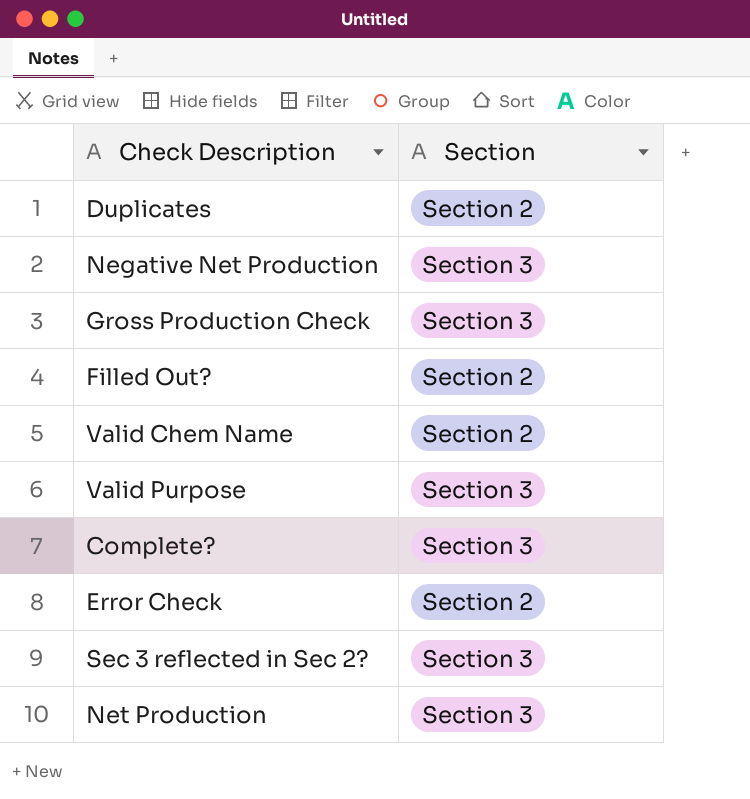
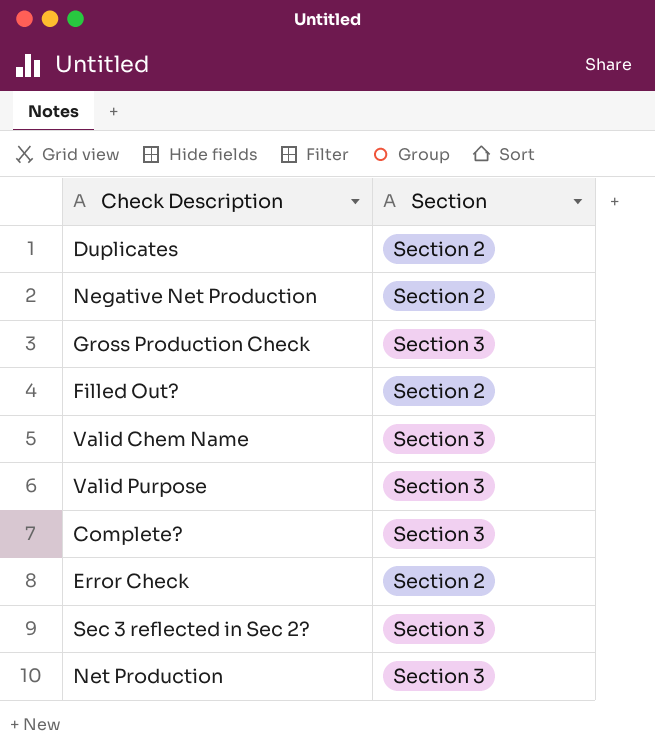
Negative Net Production | Section: Section 3 -> Section 2
Valid Chem Name | Section: Section 2 -> Section 3

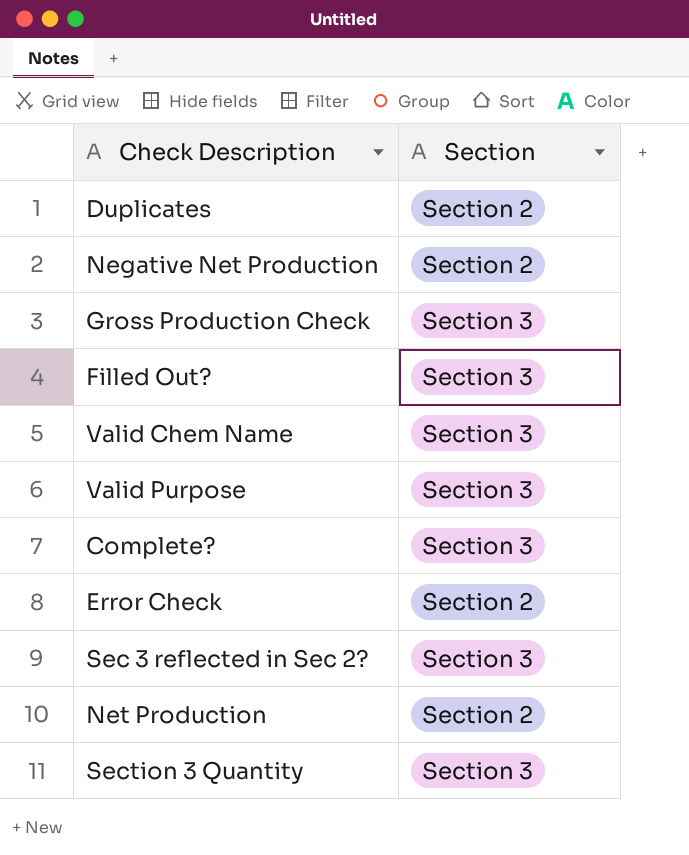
Filled Out? | Section: Section 2 -> Section 3
Net Production | Section: Section 3 -> Section 2
row Section 3 Quantity: none -> Section 3

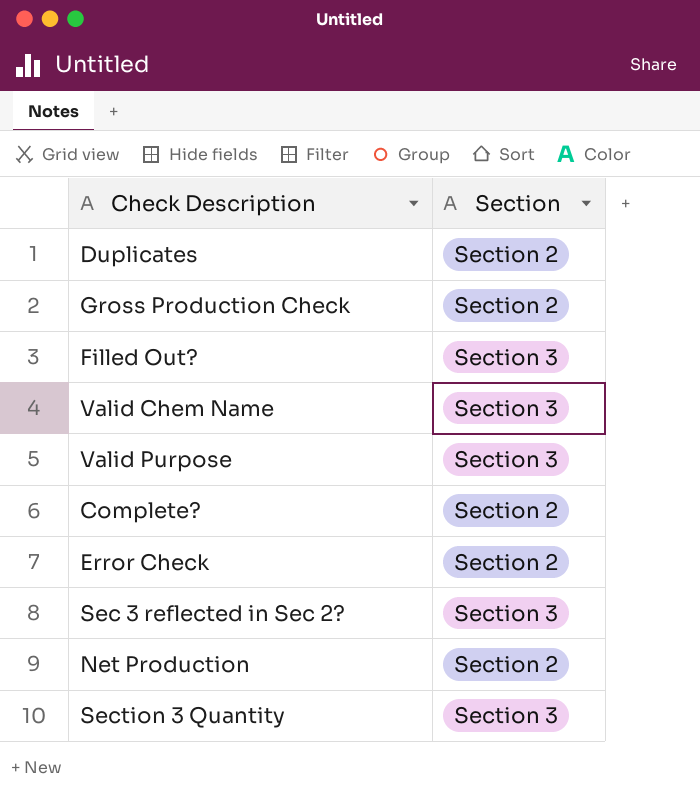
row Negative Net Production: Section 2 -> none
Gross Production Check | Section: Section 3 -> Section 2
Complete? | Section: Section 3 -> Section 2

